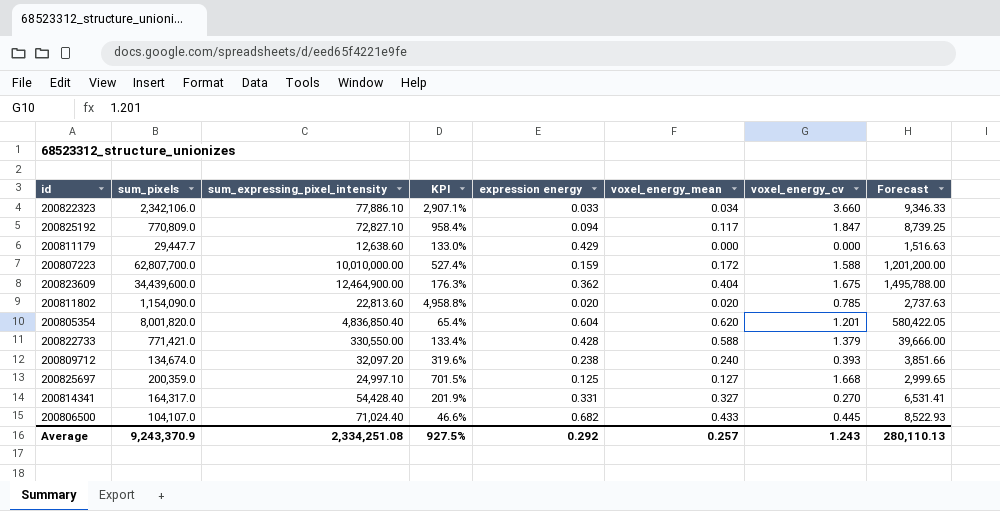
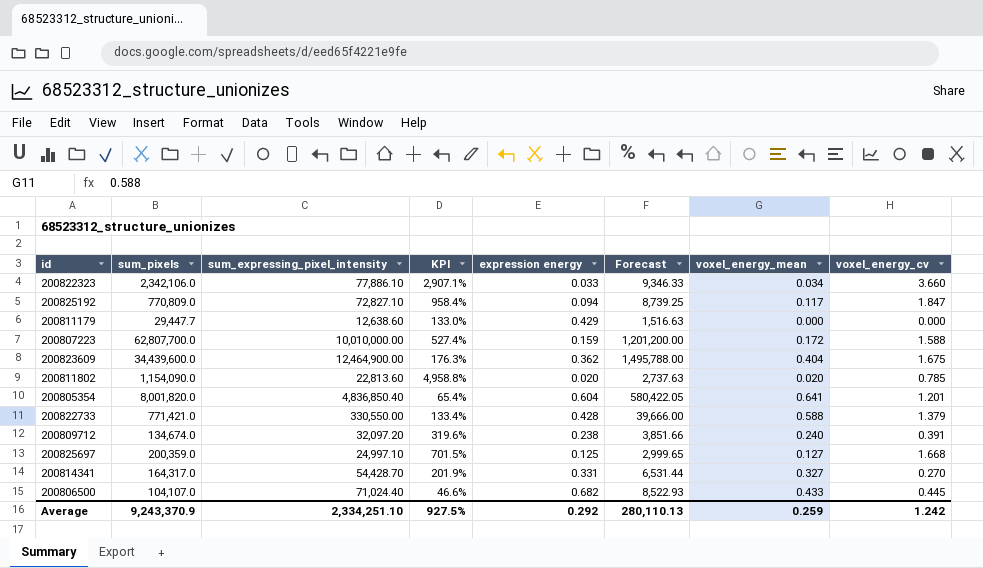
column Forecast | position: 8 -> 6
200805354 | voxel_energy_mean: 0.620 -> 0.641
200809712 | voxel_energy_cv: 0.393 -> 0.391
200814341 | sum_expressing_pixel_intensity: 54,428.40 -> 54,428.70
200814341 | Forecast: 6,531.41 -> 6,531.44
Average | sum_expressing_pixel_intensity: 2,334,251.08 -> 2,334,251.10
Average | voxel_energy_mean: 0.257 -> 0.259
Average | voxel_energy_cv: 1.243 -> 1.242

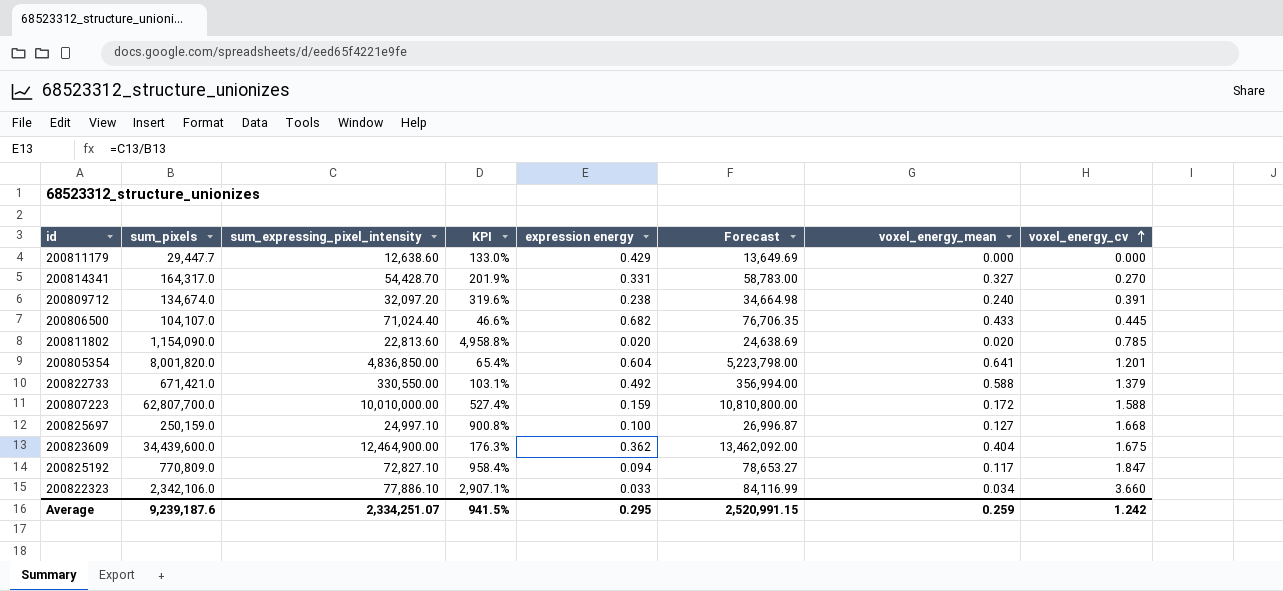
row order: none -> voxel_energy_cv ascending
column Forecast | formula: [sum_expressing_pixel_intensity] * 0.12 -> [sum_expressing_pixel_intensity] * 1.08
200805354 | sum_expressing_pixel_intensity: 4,836,850.40 -> 4,836,850.00
200822733 | sum_pixels: 771,421.0 -> 671,421.0
200822733 | KPI: 133.4% -> 103.1%
200822733 | expression energy: 0.428 -> 0.492
200825697 | sum_pixels: 200,359.0 -> 250,159.0
200825697 | KPI: 701.5% -> 900.8%
200825697 | expression energy: 0.125 -> 0.100
Average | sum_pixels: 9,243,370.9 -> 9,239,187.6
Average | sum_expressing_pixel_intensity: 2,334,251.10 -> 2,334,251.07
Average | KPI: 927.5% -> 941.5%
Average | expression energy: 0.292 -> 0.295
Average | Forecast: 280,110.13 -> 2,520,991.15

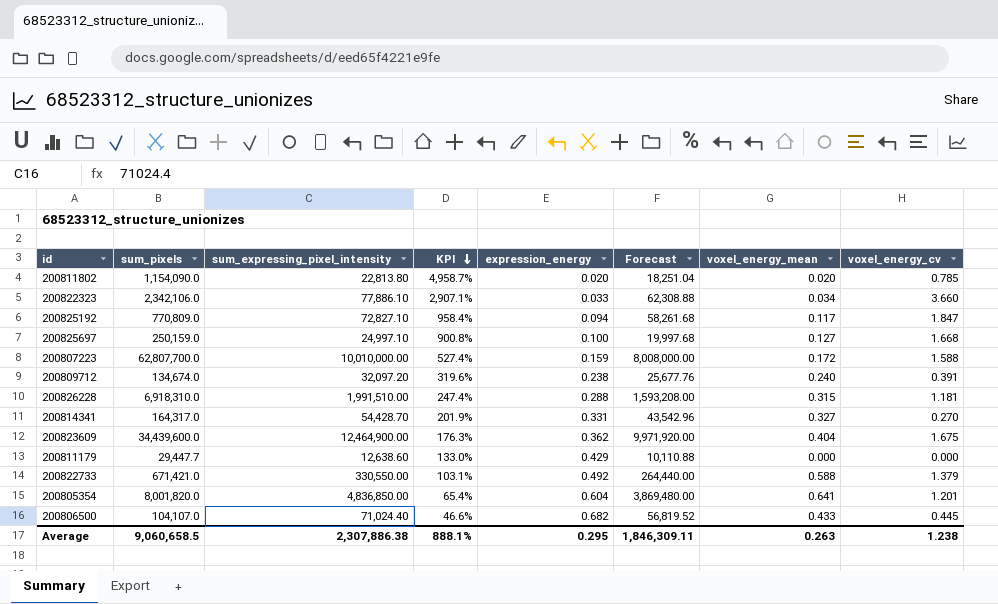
row order: voxel_energy_cv ascending -> KPI descending
column name: expression energy -> expression_energy
column Forecast | formula: [sum_expressing_pixel_intensity] * 1.08 -> [sum_expressing_pixel_intensity] * 0.8
200811802 | sum_expressing_pixel_intensity: 22,813.60 -> 22,813.80
200811802 | KPI: 4,958.8% -> 4,958.7%
row 200826228: none -> 6,918,310.0 | 1,991,510.00 | 247.4% | 0.288 | 1,593,208.00 | 0.315 | 1.181
Average | sum_pixels: 9,239,187.6 -> 9,060,658.5
Average | sum_expressing_pixel_intensity: 2,334,251.07 -> 2,307,886.38
Average | KPI: 941.5% -> 888.1%
Average | Forecast: 2,520,991.15 -> 1,846,309.11
Average | voxel_energy_mean: 0.259 -> 0.263
Average | voxel_energy_cv: 1.242 -> 1.238

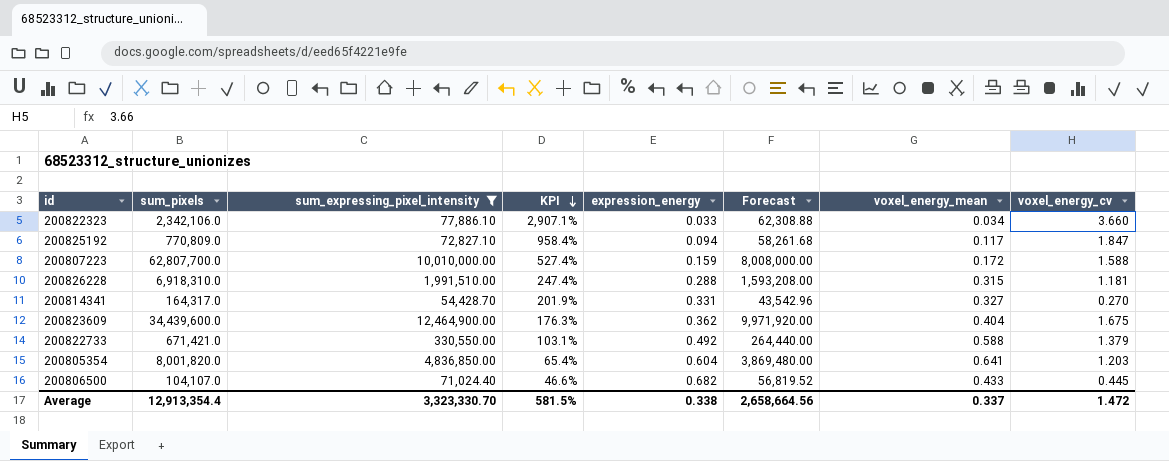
filter: none -> sum_expressing_pixel_intensity >= 54,428.70
200805354 | voxel_energy_cv: 1.201 -> 1.203
Average | sum_pixels: 9,060,658.5 -> 12,913,354.4
Average | sum_expressing_pixel_intensity: 2,307,886.38 -> 3,323,330.70
Average | KPI: 888.1% -> 581.5%
Average | expression_energy: 0.295 -> 0.338
Average | Forecast: 1,846,309.11 -> 2,658,664.56
Average | voxel_energy_mean: 0.263 -> 0.337
Average | voxel_energy_cv: 1.238 -> 1.472

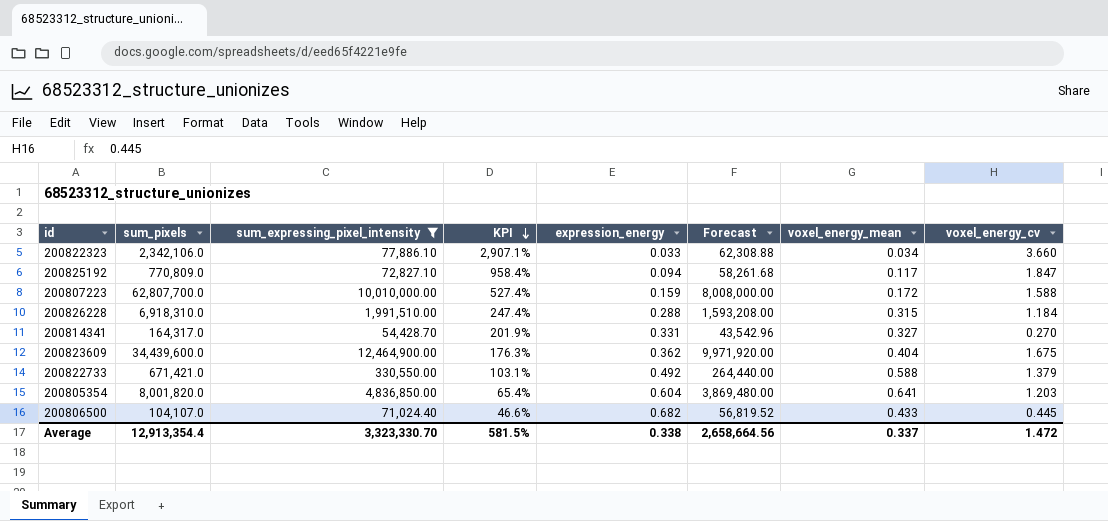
200826228 | voxel_energy_cv: 1.181 -> 1.184

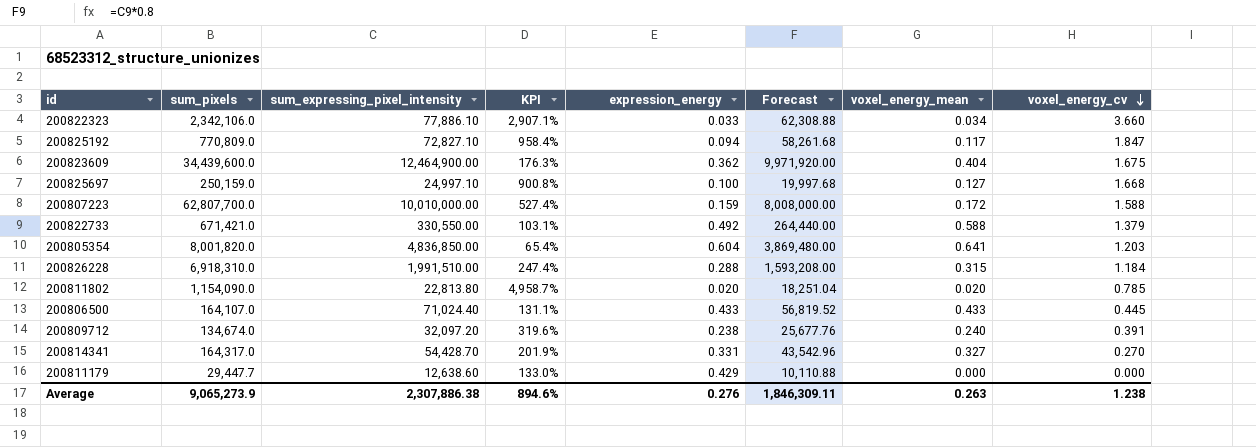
filter: sum_expressing_pixel_intensity >= 54,428.70 -> none
row order: KPI descending -> voxel_energy_cv descending
200806500 | sum_pixels: 104,107.0 -> 164,107.0
200806500 | KPI: 46.6% -> 131.1%
200806500 | expression_energy: 0.682 -> 0.433
Average | sum_pixels: 12,913,354.4 -> 9,065,273.9
Average | sum_expressing_pixel_intensity: 3,323,330.70 -> 2,307,886.38
Average | KPI: 581.5% -> 894.6%
Average | expression_energy: 0.338 -> 0.276
Average | Forecast: 2,658,664.56 -> 1,846,309.11
Average | voxel_energy_mean: 0.337 -> 0.263
Average | voxel_energy_cv: 1.472 -> 1.238

